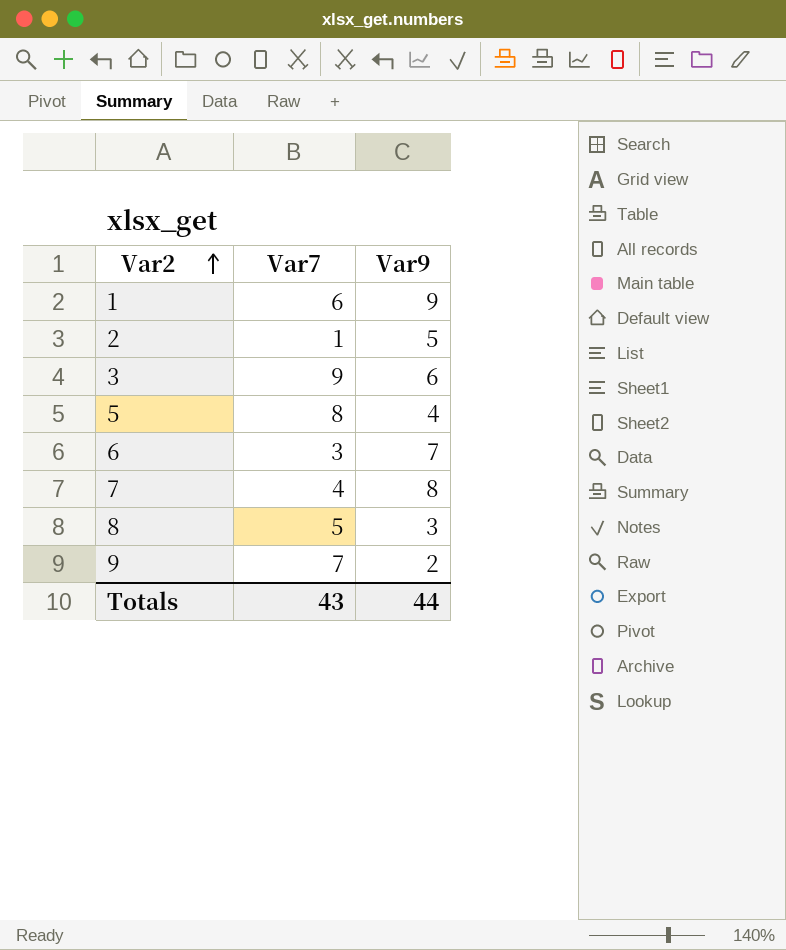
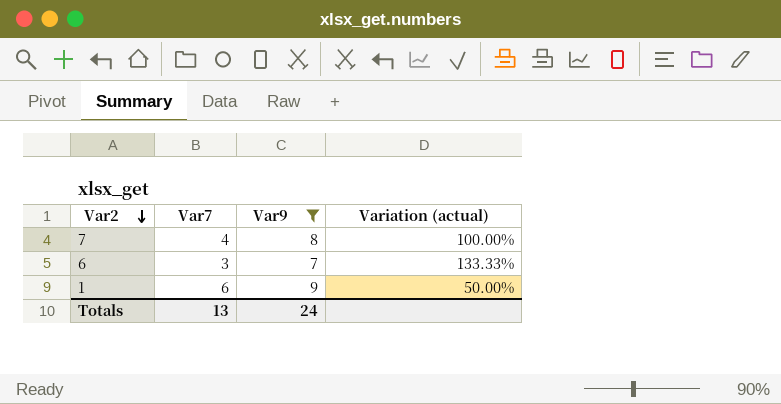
filter: none -> Var9 >= 7
row order: Var2 ascending -> Var2 descending
column Variation (actual) | formula: none -> ([Var9] - [Var7]) / [Var7]
Totals | Var7: 43 -> 13
Totals | Var9: 44 -> 24

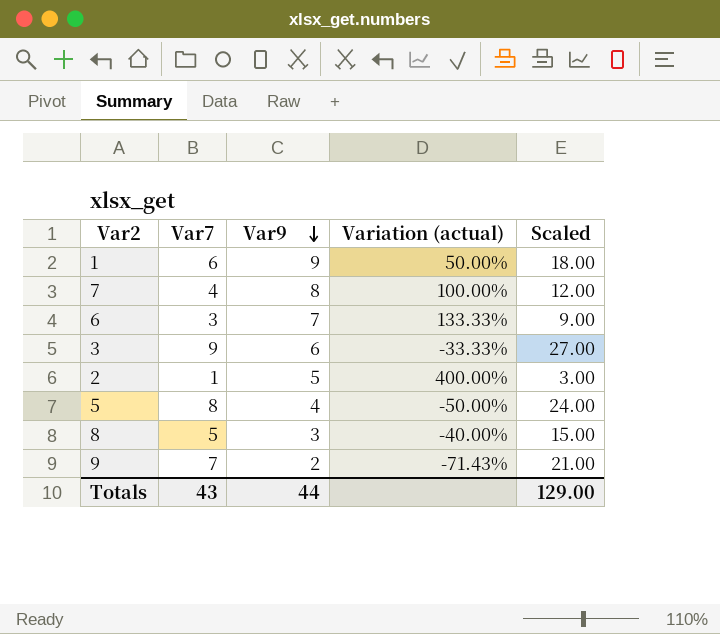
filter: Var9 >= 7 -> none
row order: Var2 descending -> Var9 descending
column Scaled | formula: none -> [Var7] * 3
Totals | Var7: 13 -> 43
Totals | Var9: 24 -> 44

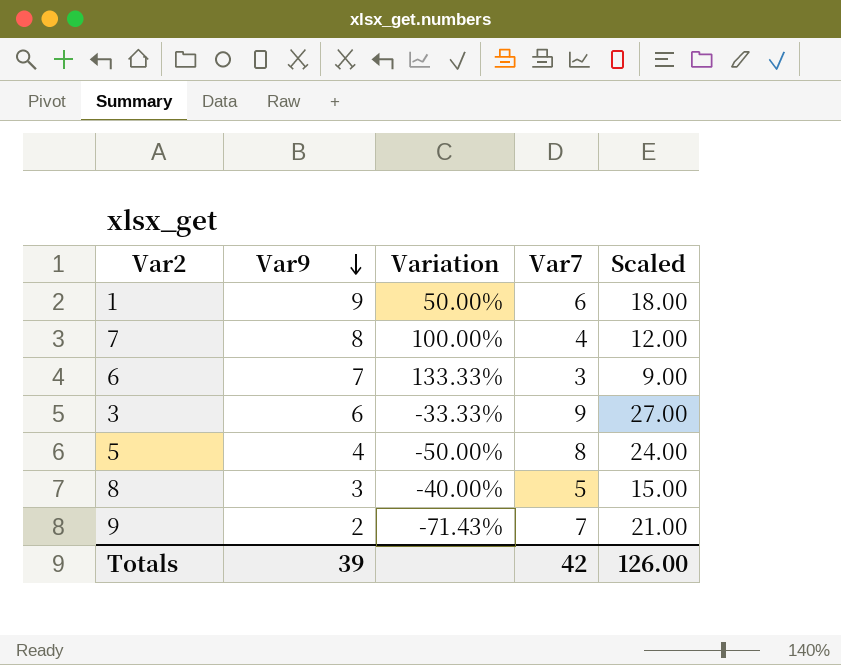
column name: Variation (actual) -> Variation
column Var7 | position: 2 -> 4
row 2: 1 | 5 | 400.00% | 3.00 -> none
Totals | Var9: 44 -> 39
Totals | Var7: 43 -> 42
Totals | Scaled: 129.00 -> 126.00

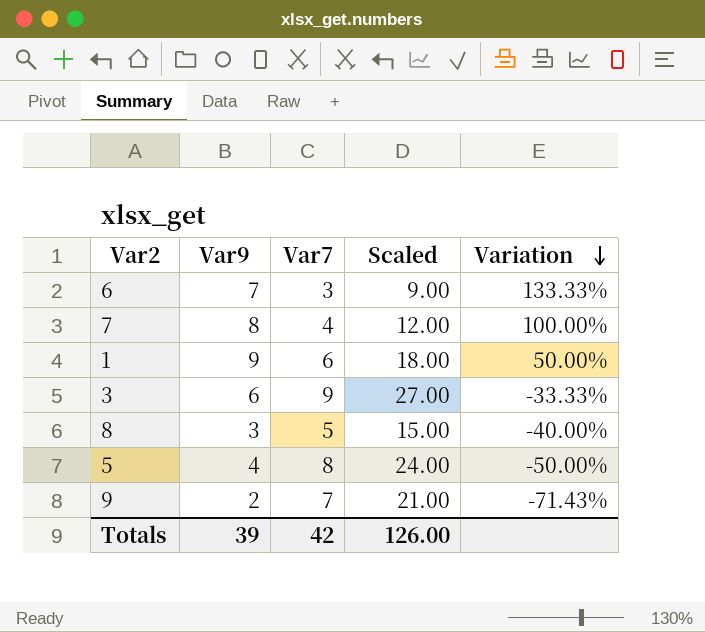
row order: Var9 descending -> Variation descending
column Variation | position: 3 -> 5

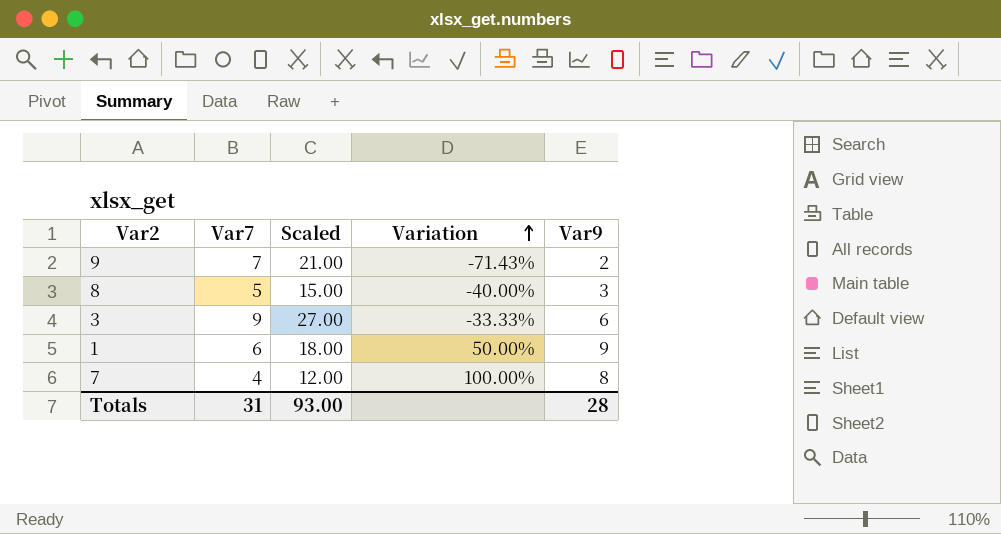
row order: Variation descending -> Variation ascending
column Var9 | position: 2 -> 5
row 6: 7 | 3 | 9.00 | 133.33% -> none
row 5: 4 | 8 | 24.00 | -50.00% -> none
Totals | Var7: 42 -> 31
Totals | Scaled: 126.00 -> 93.00
Totals | Var9: 39 -> 28

